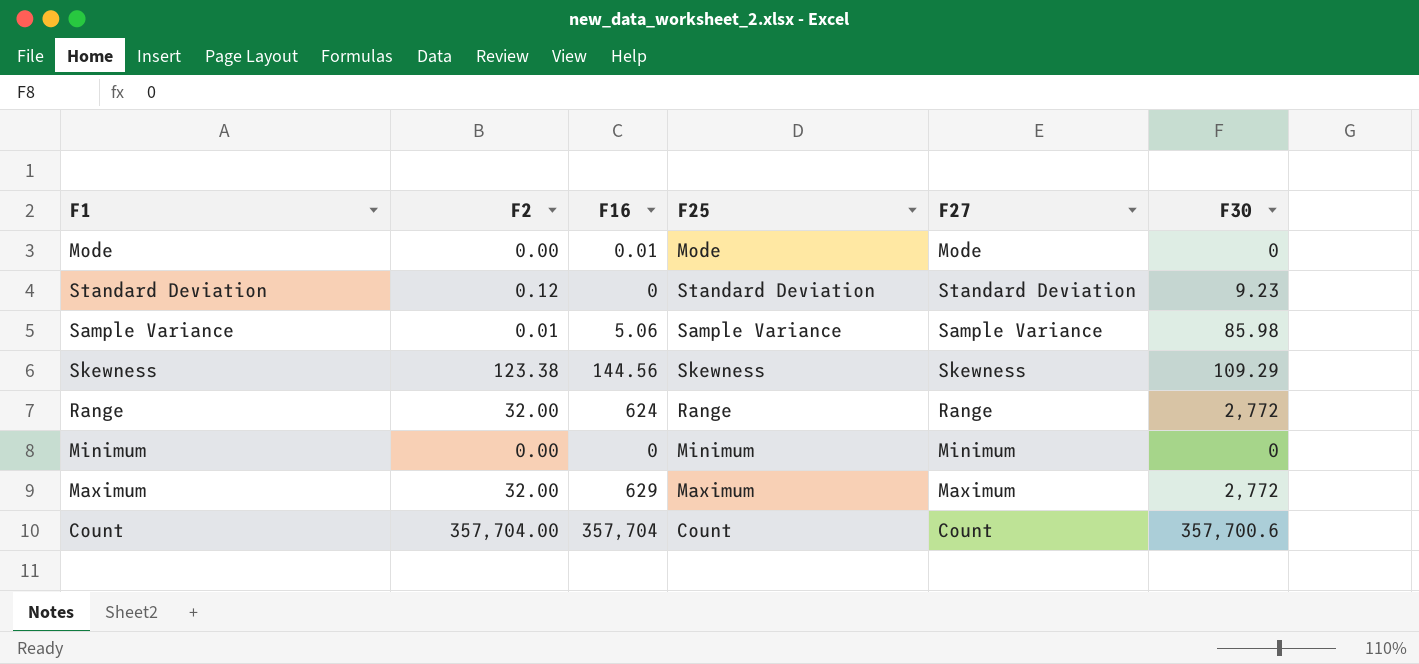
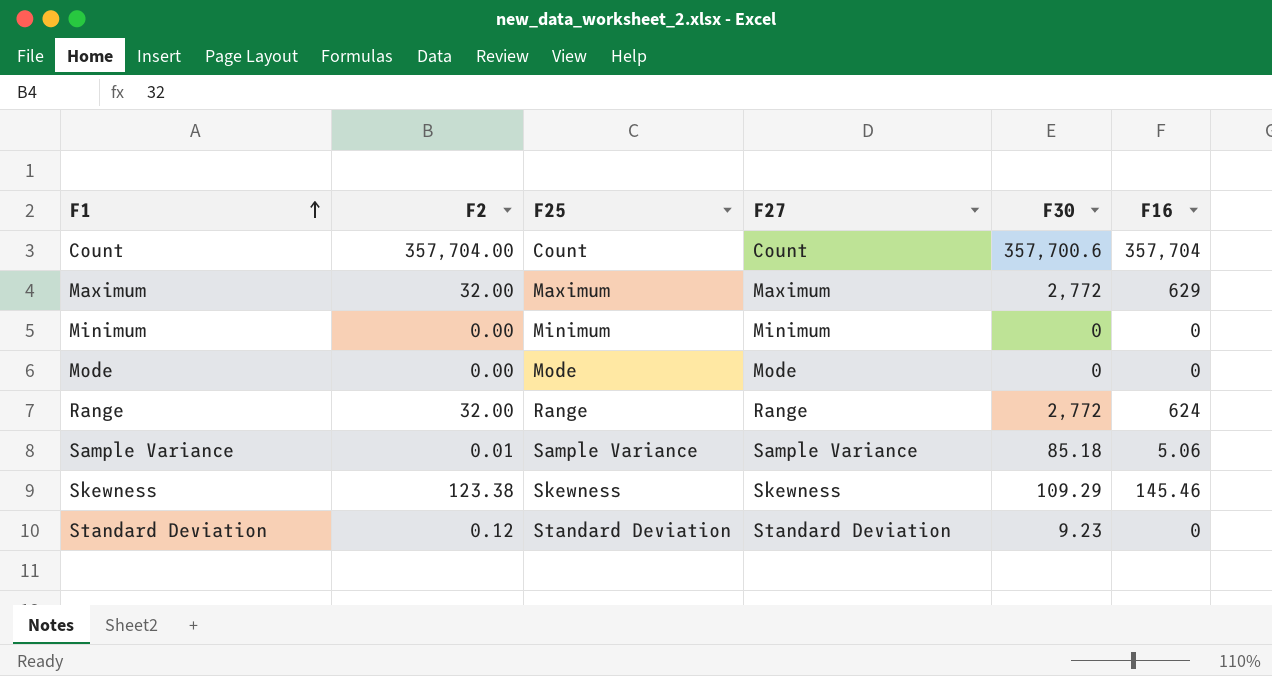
row order: none -> F1 ascending
column F16 | position: 3 -> 6
Mode | F16: 0.01 -> 0
Sample Variance | F30: 85.98 -> 85.18
Skewness | F16: 144.56 -> 145.46

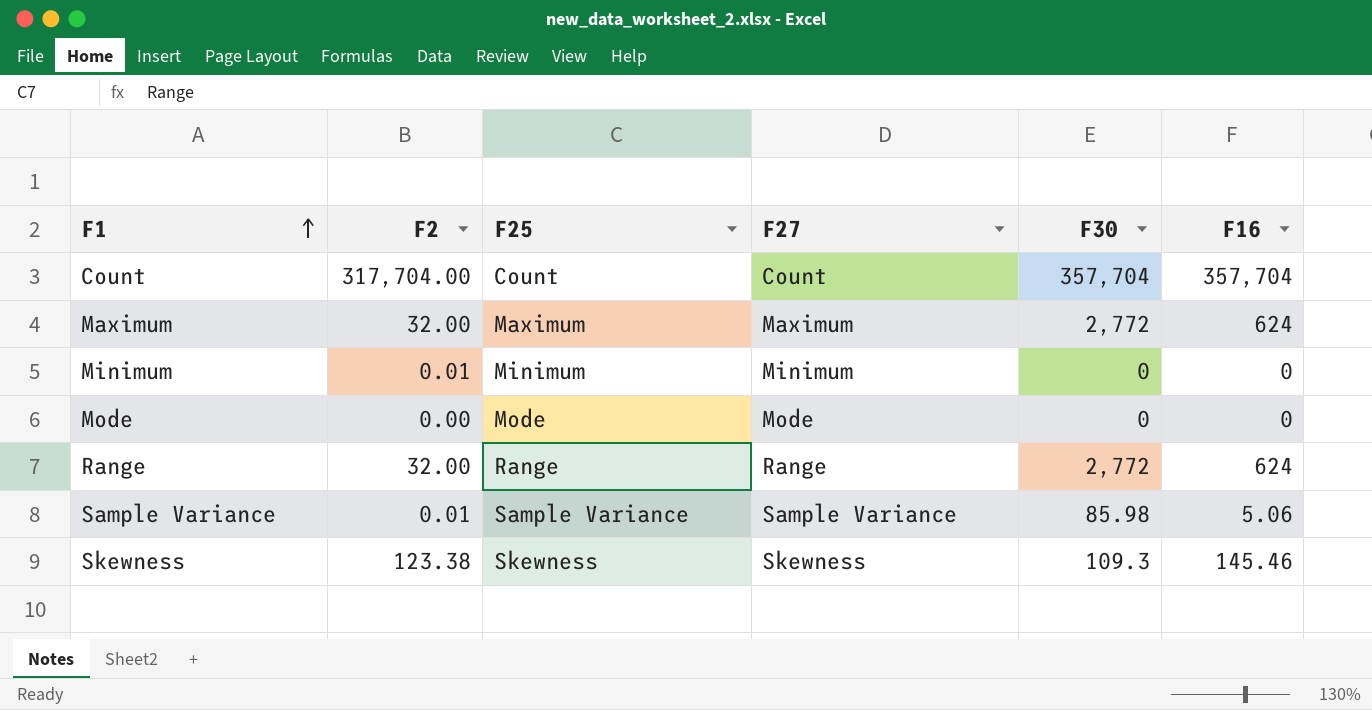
row Standard Deviation: 0.12 | Standard Deviation | Standard Deviation | 9.23 | 0 -> none
Count | F2: 357,704.00 -> 317,704.00
Count | F30: 357,700.6 -> 357,704
Maximum | F16: 629 -> 624
Minimum | F2: 0.00 -> 0.01
Sample Variance | F30: 85.18 -> 85.98
Skewness | F30: 109.29 -> 109.3

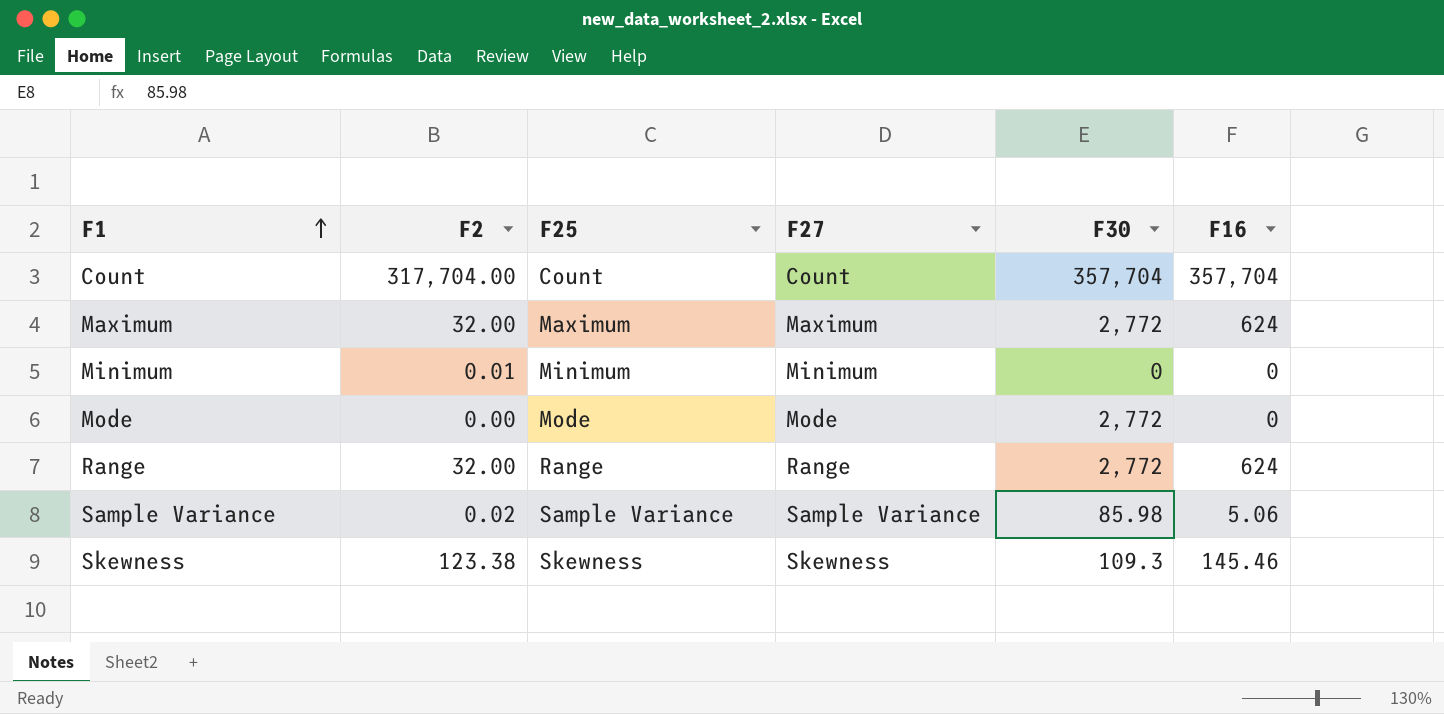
Mode | F30: 0 -> 2,772
Sample Variance | F2: 0.01 -> 0.02

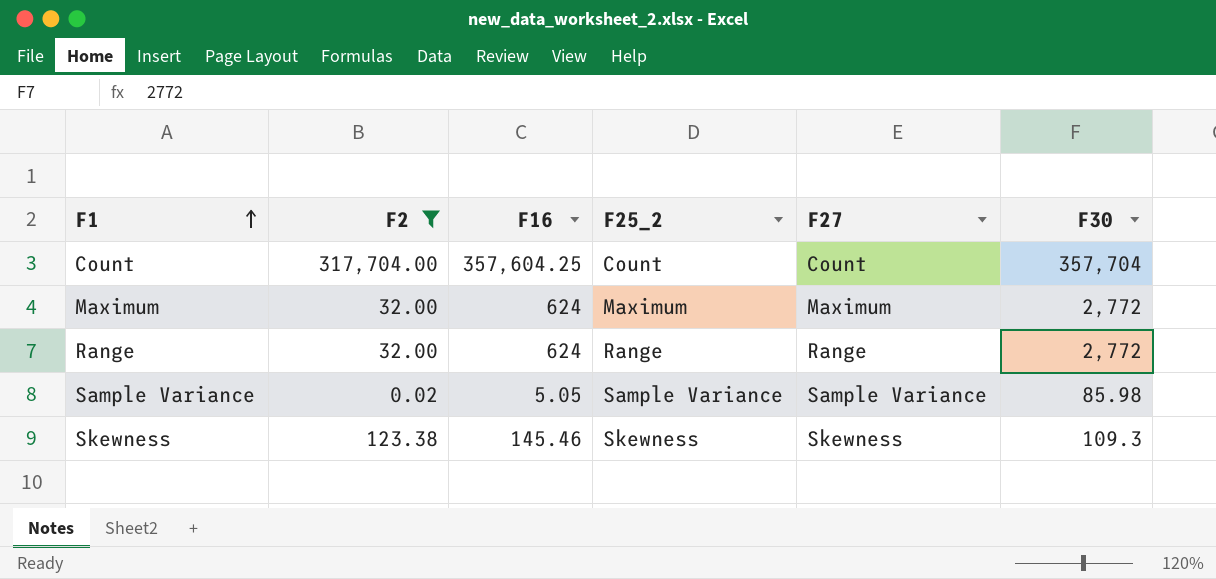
filter: none -> F2 >= 0.02
column F16 | position: 6 -> 3
column name: F25 -> F25_2
Count | F16: 357,704 -> 357,604.25
Sample Variance | F16: 5.06 -> 5.05

